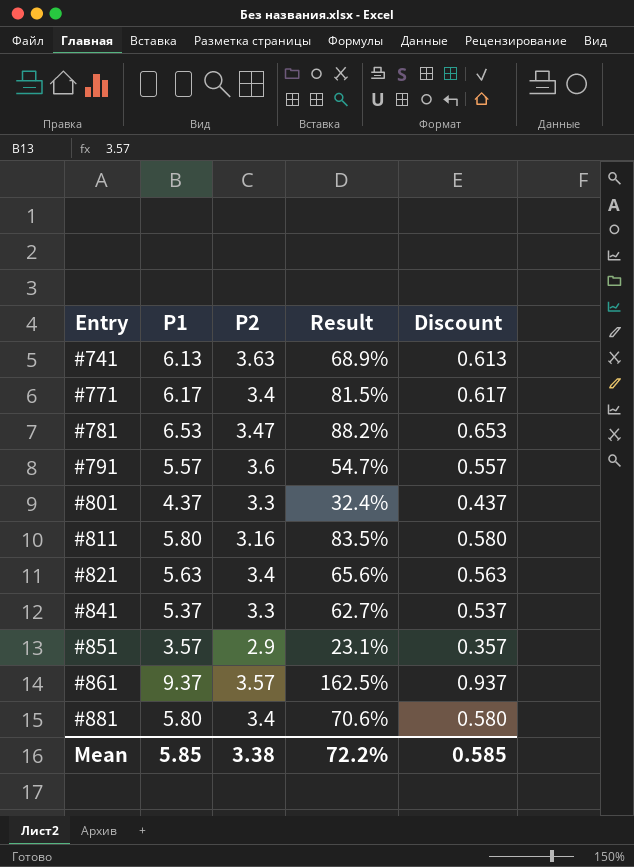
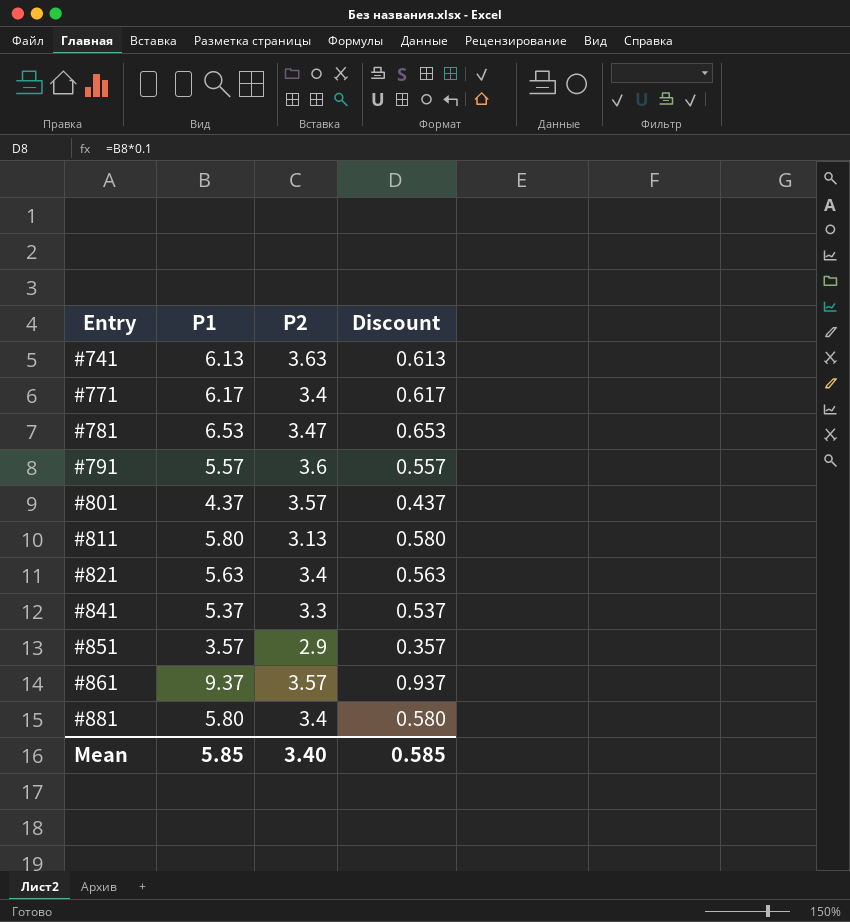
column Result | formula: ([P1] - [P2]) / [P2] -> none
#801 | P2: 3.3 -> 3.57
#811 | P2: 3.16 -> 3.13
Mean | P2: 3.38 -> 3.40

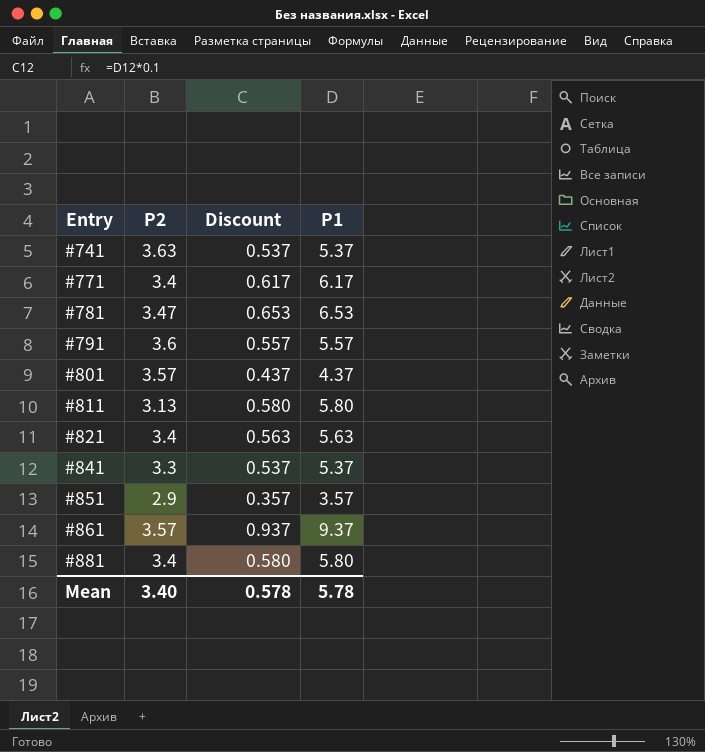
column P1 | position: 2 -> 4
#741 | Discount: 0.613 -> 0.537
#741 | P1: 6.13 -> 5.37
Mean | Discount: 0.585 -> 0.578
Mean | P1: 5.85 -> 5.78

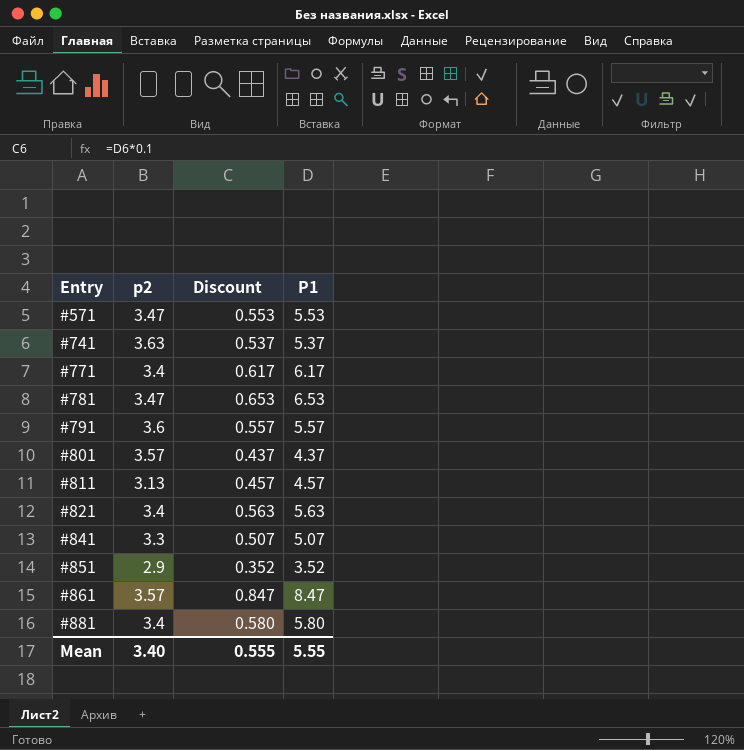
column name: P2 -> p2
row #571: none -> 3.47 | 0.553 | 5.53
#811 | Discount: 0.580 -> 0.457
#811 | P1: 5.80 -> 4.57
#841 | Discount: 0.537 -> 0.507
#841 | P1: 5.37 -> 5.07
#851 | Discount: 0.357 -> 0.352
#851 | P1: 3.57 -> 3.52
#861 | Discount: 0.937 -> 0.847
#861 | P1: 9.37 -> 8.47
Mean | Discount: 0.578 -> 0.555
Mean | P1: 5.78 -> 5.55

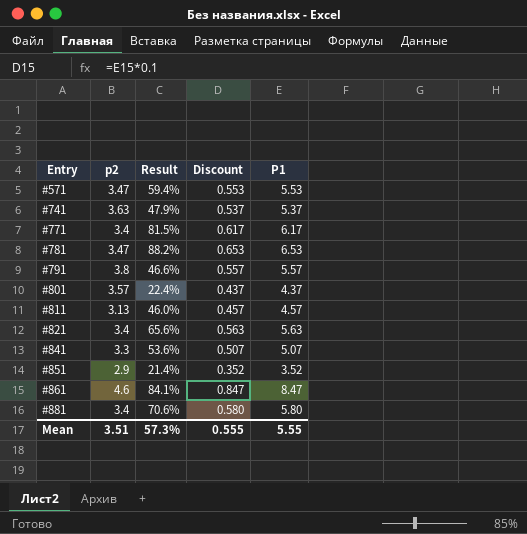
column Result | formula: none -> ([P1] - [p2]) / [p2]
#791 | p2: 3.6 -> 3.8
#861 | p2: 3.57 -> 4.6
Mean | p2: 3.40 -> 3.51

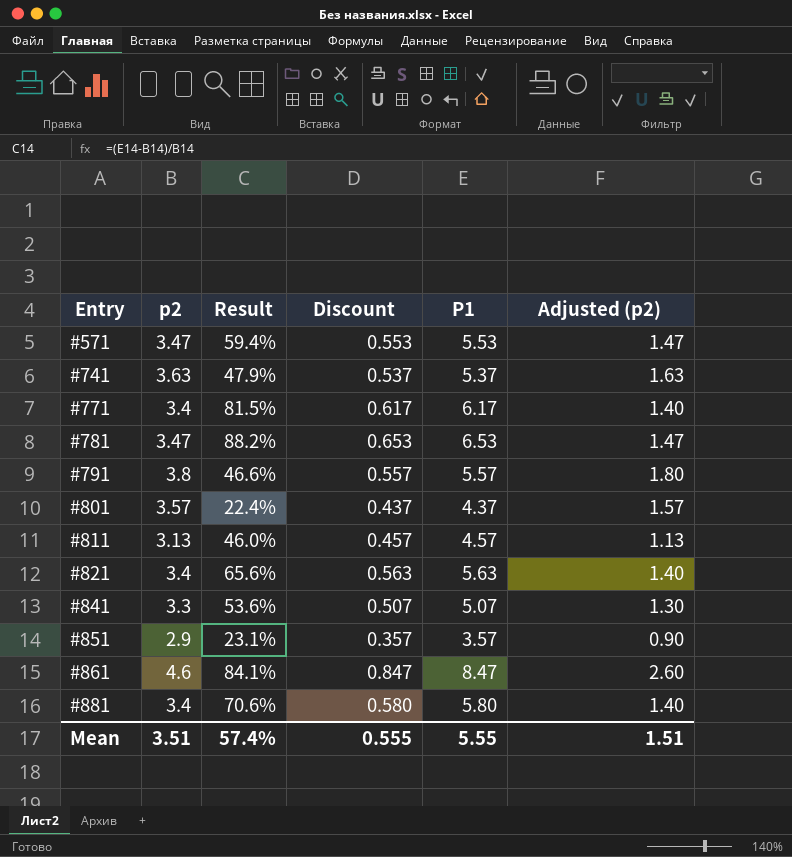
column Adjusted (p2) | formula: none -> [p2] - 2
#851 | Result: 21.4% -> 23.1%
#851 | Discount: 0.352 -> 0.357
#851 | P1: 3.52 -> 3.57
Mean | Result: 57.3% -> 57.4%

